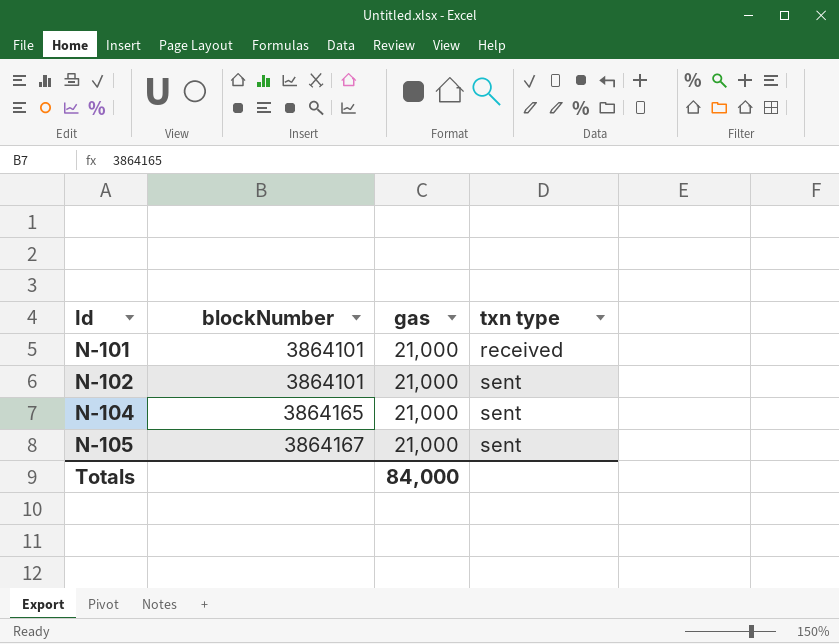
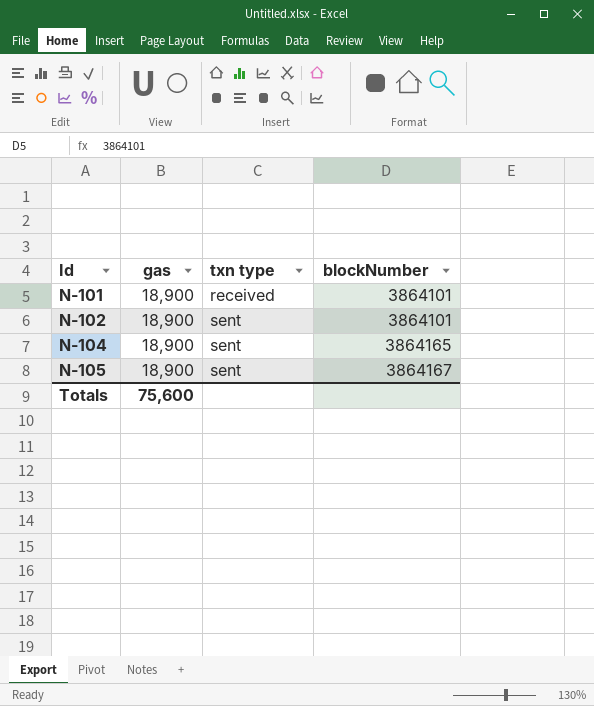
column blockNumber | position: 2 -> 4
N-101 | gas: 21,000 -> 18,900
N-102 | gas: 21,000 -> 18,900
N-104 | gas: 21,000 -> 18,900
N-105 | gas: 21,000 -> 18,900
Totals | gas: 84,000 -> 75,600

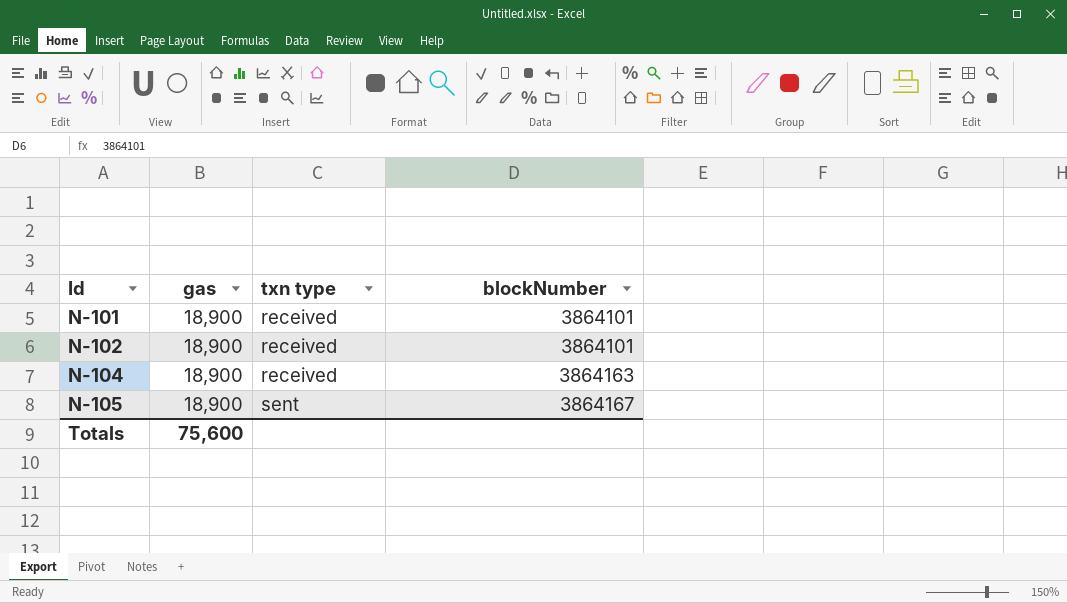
N-102 | txn type: sent -> received
N-104 | txn type: sent -> received
N-104 | blockNumber: 3864165 -> 3864163

